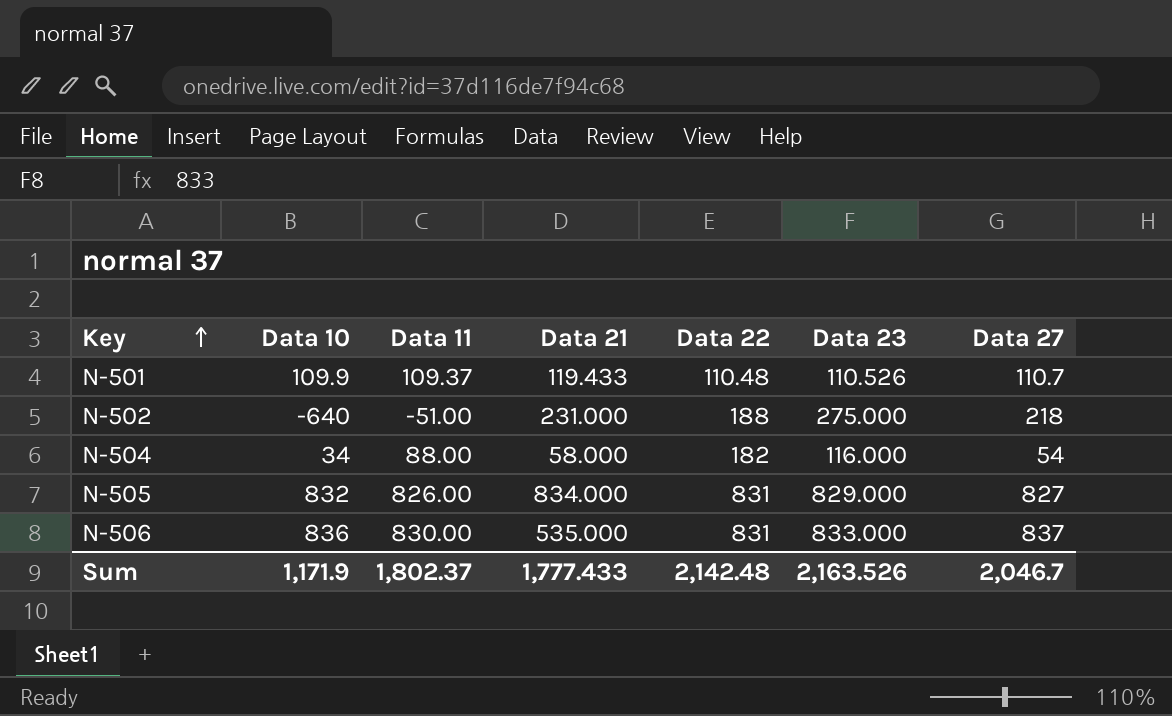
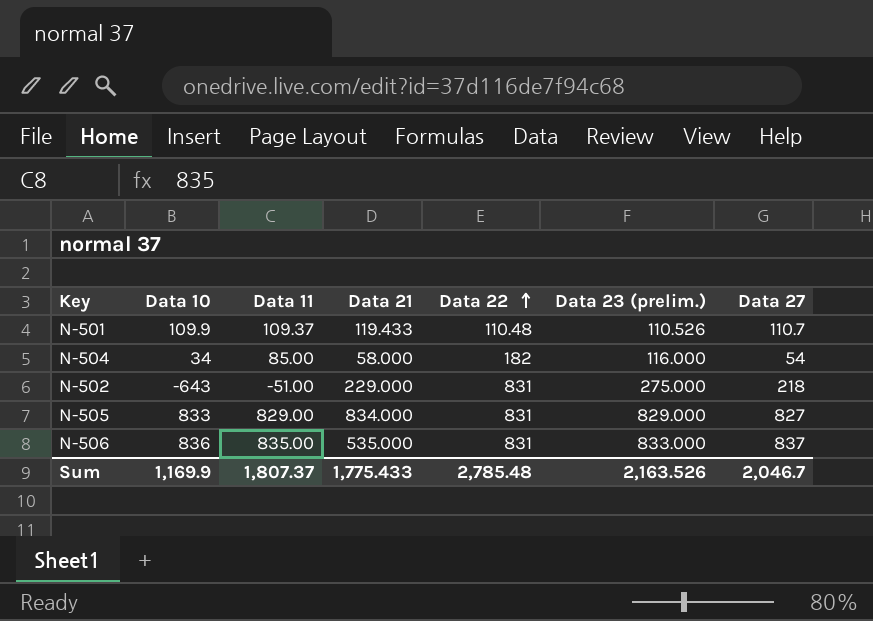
row order: Key ascending -> Data 22 ascending
column name: Data 23 -> Data 23 (prelim.)
N-504 | Data 11: 88.00 -> 85.00
N-502 | Data 10: -640 -> -643
N-502 | Data 21: 231.000 -> 229.000
N-502 | Data 22: 188 -> 831
N-505 | Data 10: 832 -> 833
N-505 | Data 11: 826.00 -> 829.00
N-506 | Data 11: 830.00 -> 835.00
Sum | Data 10: 1,171.9 -> 1,169.9
Sum | Data 11: 1,802.37 -> 1,807.37
Sum | Data 21: 1,777.433 -> 1,775.433
Sum | Data 22: 2,142.48 -> 2,785.48

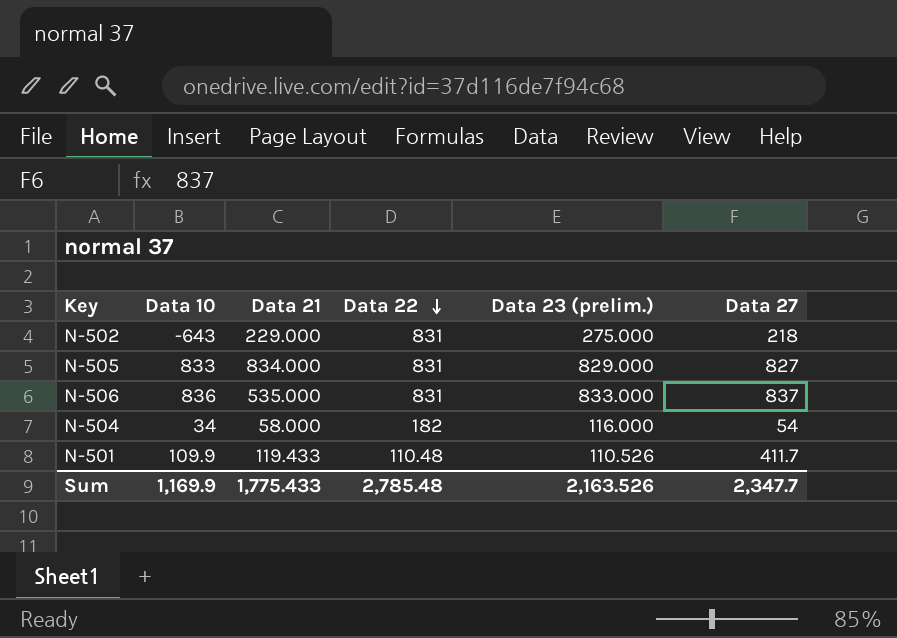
row order: Data 22 ascending -> Data 22 descending
column Data 11 | position: 3 -> none
N-501 | Data 27: 110.7 -> 411.7
Sum | Data 27: 2,046.7 -> 2,347.7

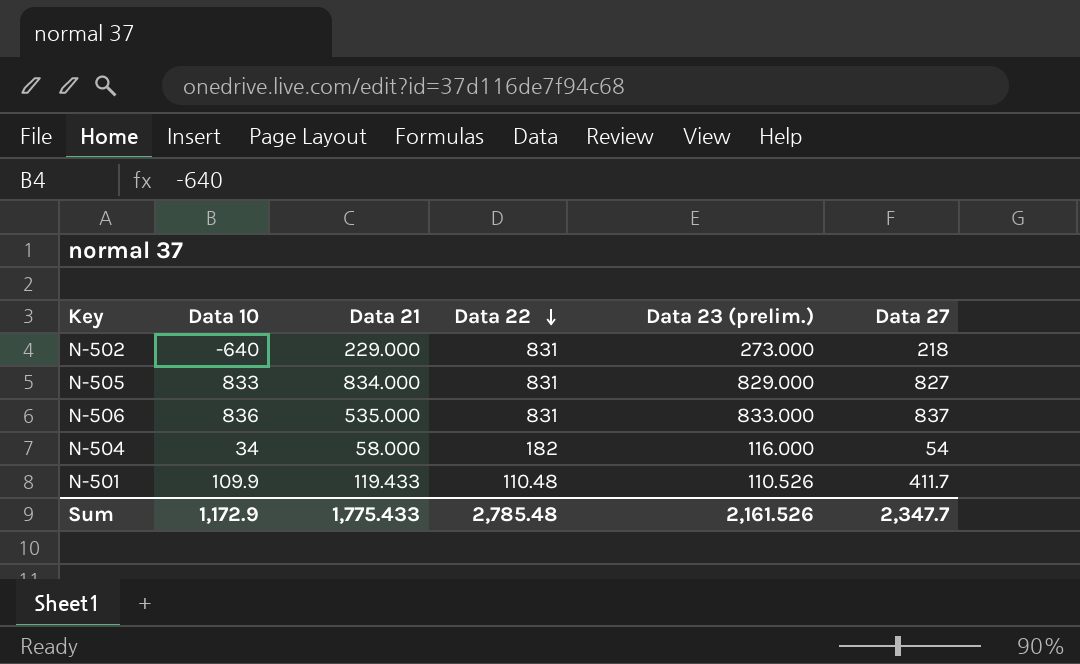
N-502 | Data 10: -643 -> -640
N-502 | Data 23 (prelim.): 275.000 -> 273.000
Sum | Data 10: 1,169.9 -> 1,172.9
Sum | Data 23 (prelim.): 2,163.526 -> 2,161.526

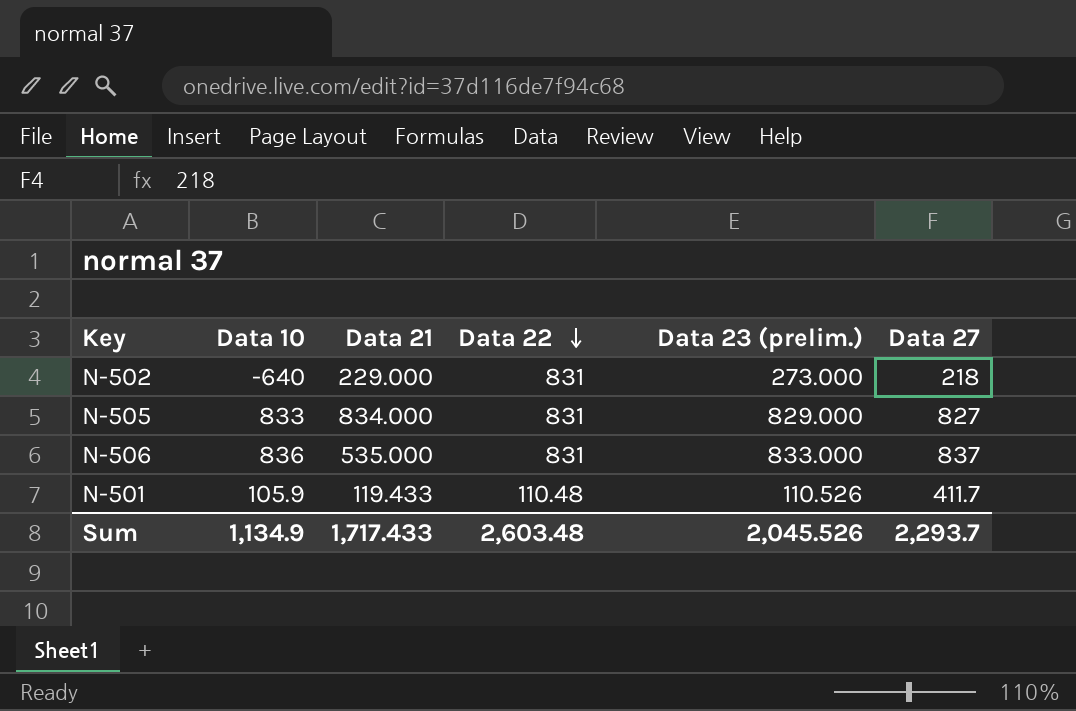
row N-504: 34 | 58.000 | 182 | 116.000 | 54 -> none
N-501 | Data 10: 109.9 -> 105.9
Sum | Data 10: 1,172.9 -> 1,134.9
Sum | Data 21: 1,775.433 -> 1,717.433
Sum | Data 22: 2,785.48 -> 2,603.48
Sum | Data 23 (prelim.): 2,161.526 -> 2,045.526
Sum | Data 27: 2,347.7 -> 2,293.7

